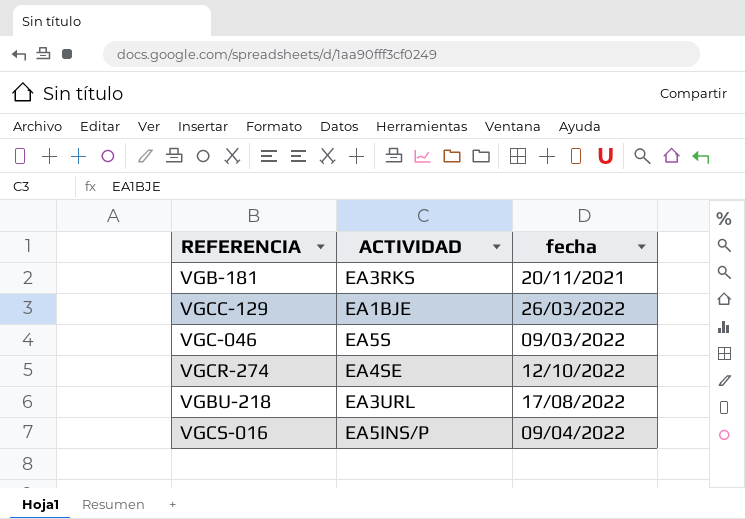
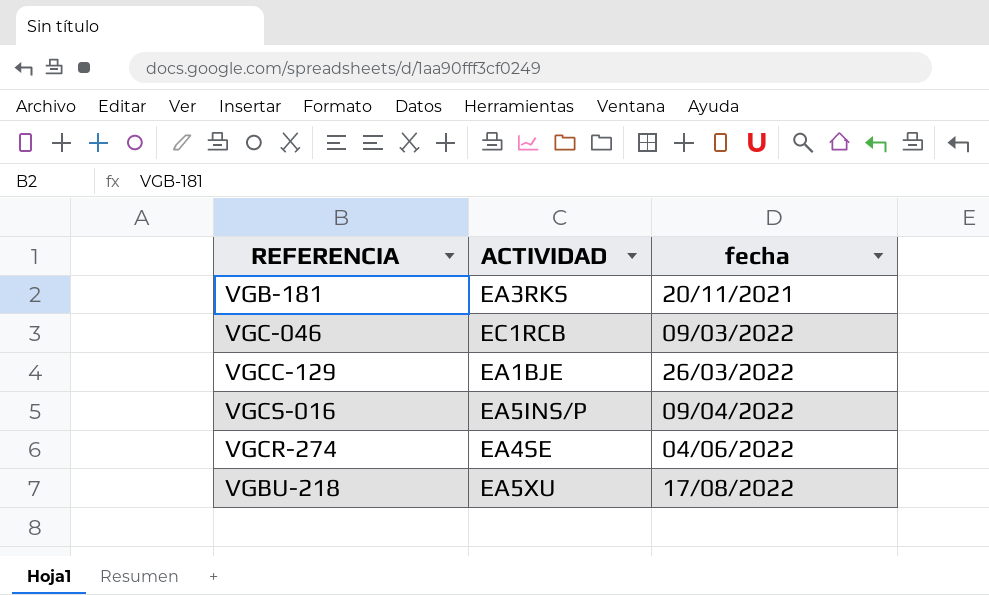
row order: none -> fecha ascending
VGC-046 | ACTIVIDAD: EA5S -> EC1RCB
VGCR-274 | fecha: 12/10/2022 -> 04/06/2022
VGBU-218 | ACTIVIDAD: EA3URL -> EA5XU

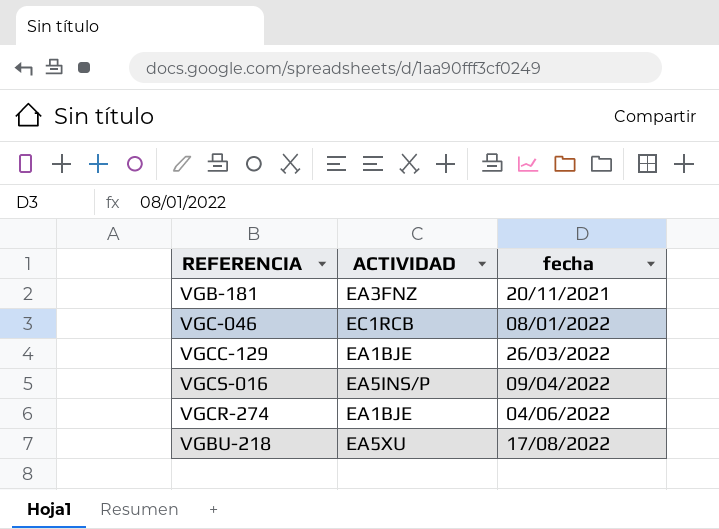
VGB-181 | ACTIVIDAD: EA3RKS -> EA3FNZ
VGC-046 | fecha: 09/03/2022 -> 08/01/2022
VGCR-274 | ACTIVIDAD: EA4SE -> EA1BJE

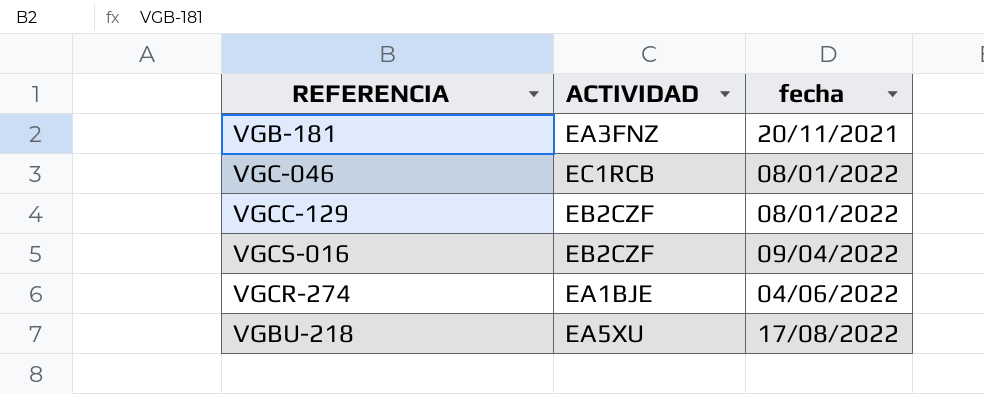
VGCC-129 | ACTIVIDAD: EA1BJE -> EB2CZF
VGCC-129 | fecha: 26/03/2022 -> 08/01/2022
VGCS-016 | ACTIVIDAD: EA5INS/P -> EB2CZF

